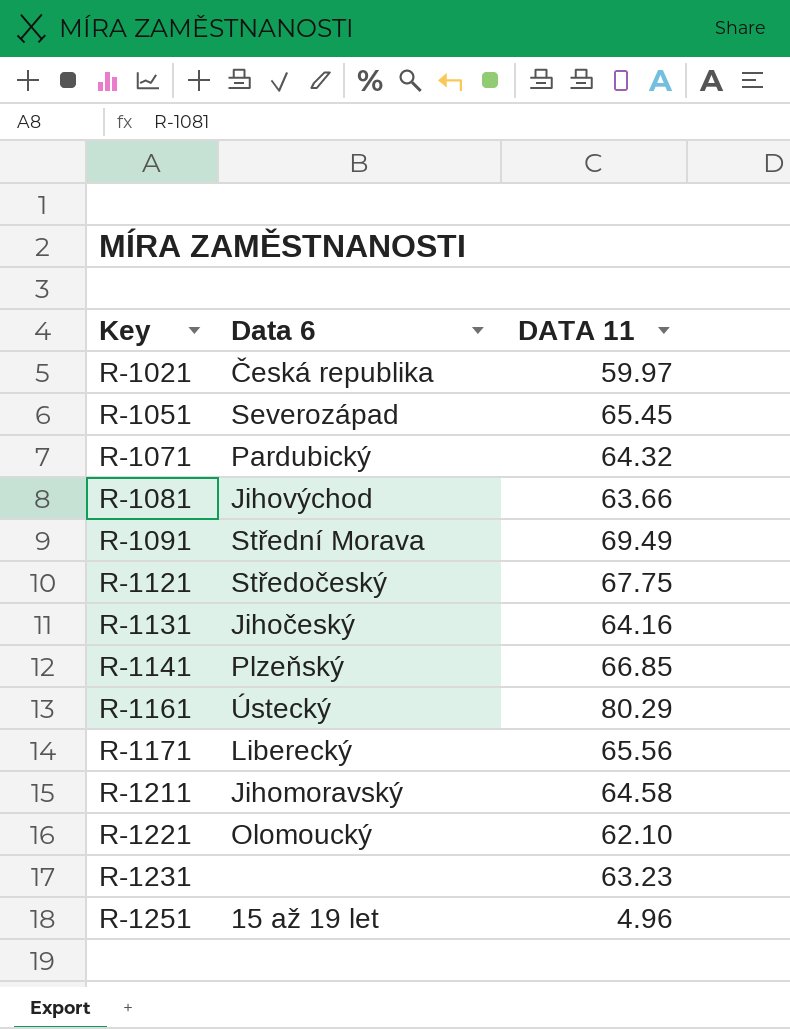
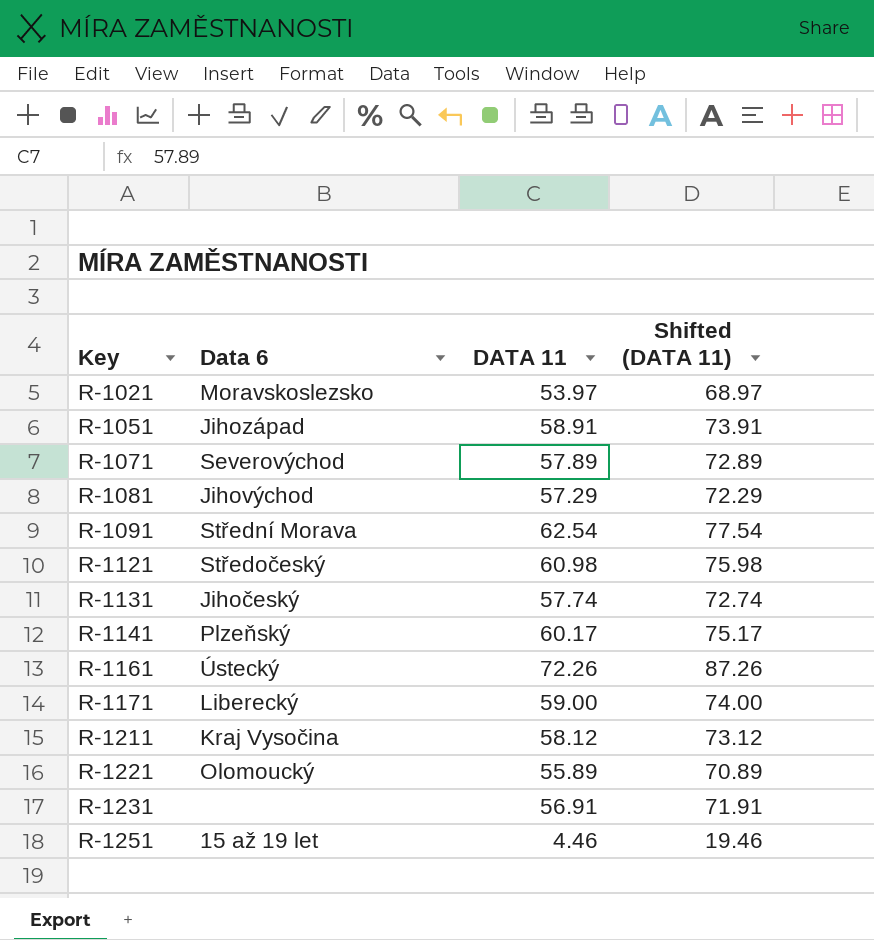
column Shifted (DATA 11) | formula: none -> [DATA 11] + 15
R-1021 | Data 6: Česká republika -> Moravskoslezsko
R-1021 | DATA 11: 59.97 -> 53.97
R-1051 | Data 6: Severozápad -> Jihozápad
R-1051 | DATA 11: 65.45 -> 58.91
R-1071 | Data 6: Pardubický -> Severovýchod
R-1071 | DATA 11: 64.32 -> 57.89
R-1081 | DATA 11: 63.66 -> 57.29
R-1091 | DATA 11: 69.49 -> 62.54
R-1121 | DATA 11: 67.75 -> 60.98
R-1131 | DATA 11: 64.16 -> 57.74
R-1141 | DATA 11: 66.85 -> 60.17
R-1161 | DATA 11: 80.29 -> 72.26
R-1171 | DATA 11: 65.56 -> 59.00
R-1211 | Data 6: Jihomoravský -> Kraj Vysočina
R-1211 | DATA 11: 64.58 -> 58.12
R-1221 | DATA 11: 62.10 -> 55.89
R-1231 | DATA 11: 63.23 -> 56.91
R-1251 | DATA 11: 4.96 -> 4.46

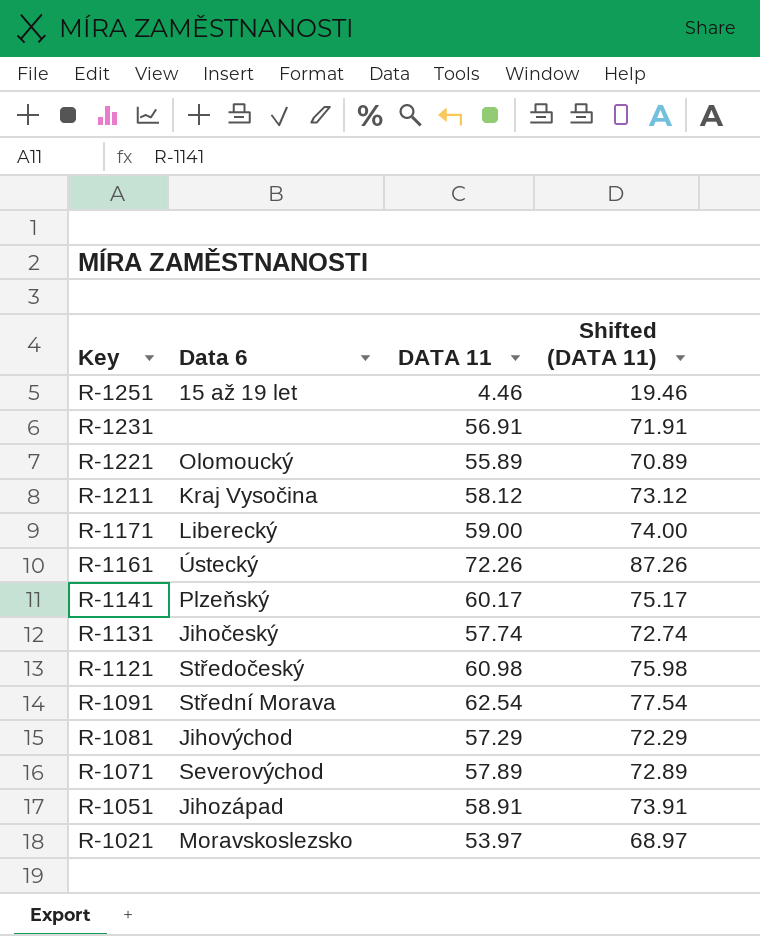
row order: Key ascending -> Key descending

